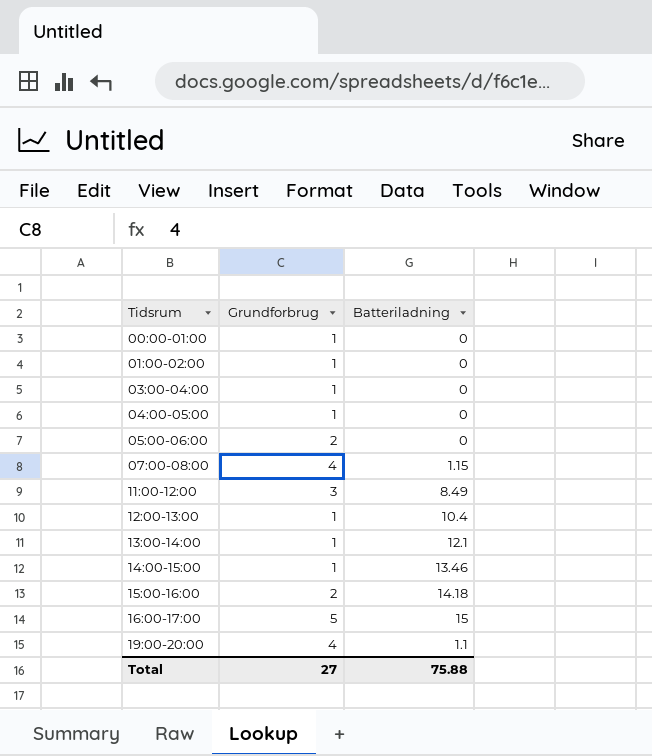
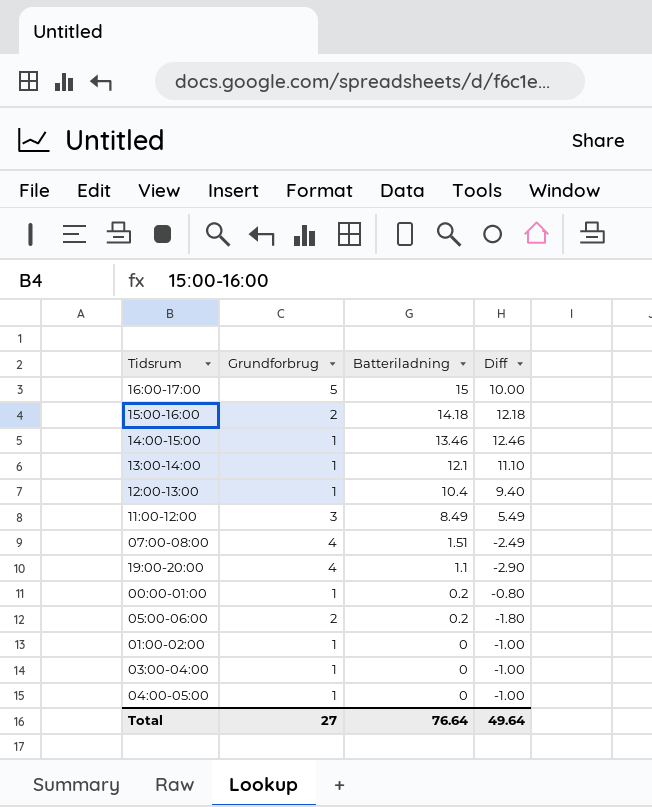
row order: Tidsrum ascending -> Batteriladning descending
column Diff | formula: none -> [Batteriladning] - [Grundforbrug]
07:00-08:00 | Batteriladning: 1.15 -> 1.51
00:00-01:00 | Batteriladning: 0 -> 0.2
05:00-06:00 | Batteriladning: 0 -> 0.2
Total | Batteriladning: 75.88 -> 76.64

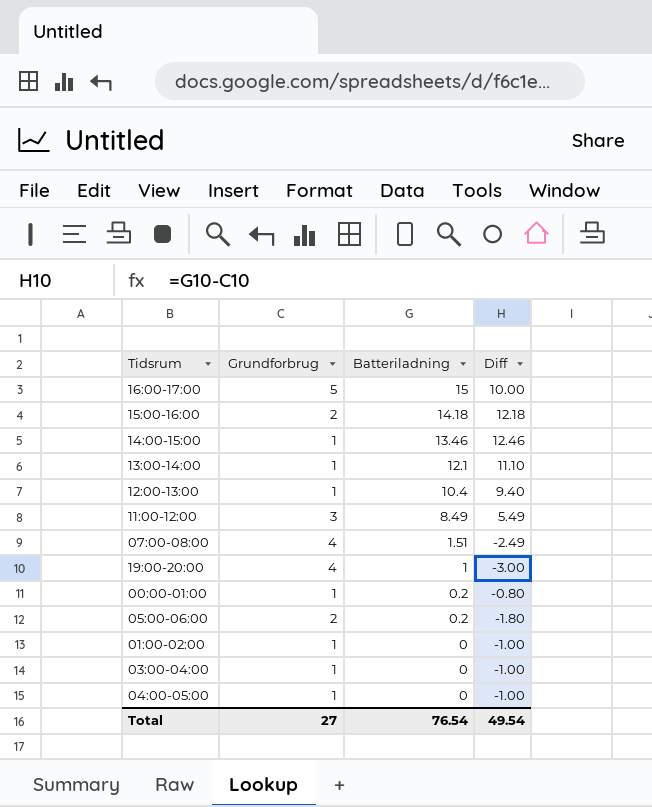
19:00-20:00 | Batteriladning: 1.1 -> 1
19:00-20:00 | Diff: -2.90 -> -3.00
Total | Batteriladning: 76.64 -> 76.54
Total | Diff: 49.64 -> 49.54

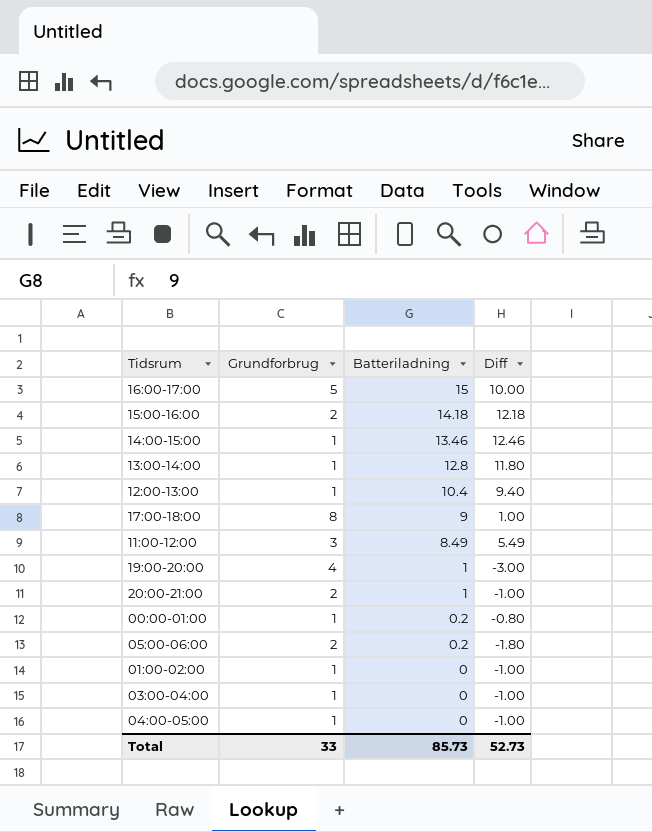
row 07:00-08:00: 4 | 1.51 | -2.49 -> none
13:00-14:00 | Batteriladning: 12.1 -> 12.8
13:00-14:00 | Diff: 11.10 -> 11.80
row 17:00-18:00: none -> 8 | 9 | 1.00
row 20:00-21:00: none -> 2 | 1 | -1.00
Total | Grundforbrug: 27 -> 33
Total | Batteriladning: 76.54 -> 85.73
Total | Diff: 49.54 -> 52.73

